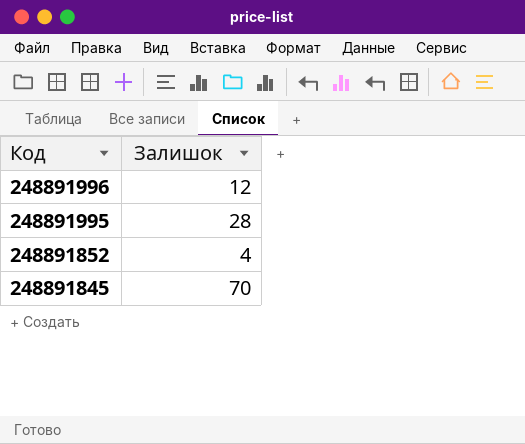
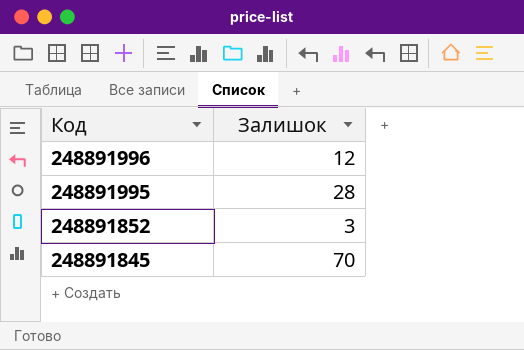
248891852 | Залишок: 4 -> 3

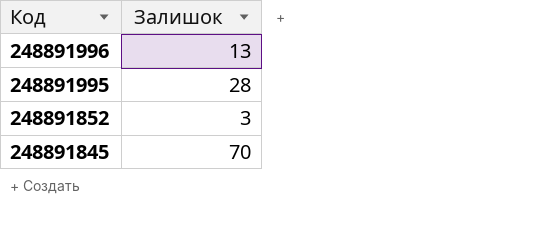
248891996 | Залишок: 12 -> 13

